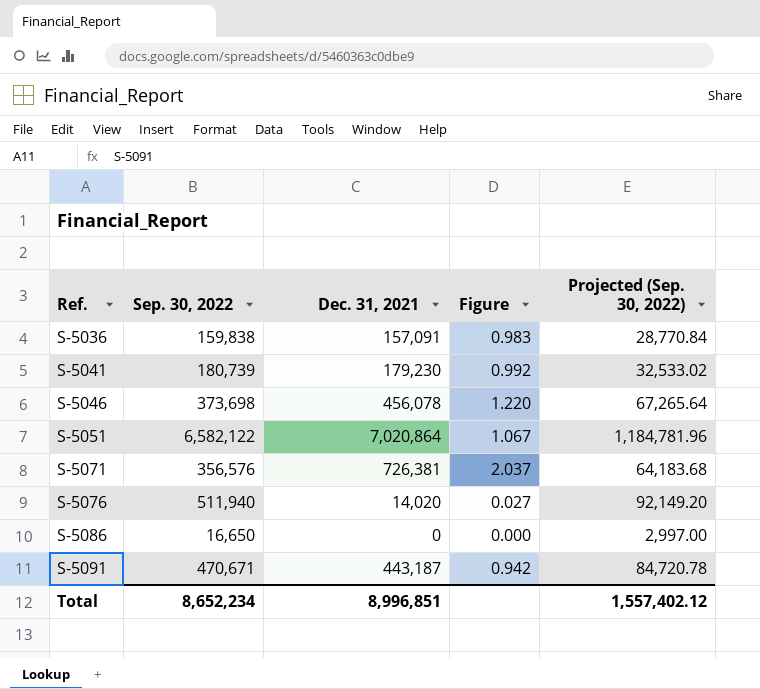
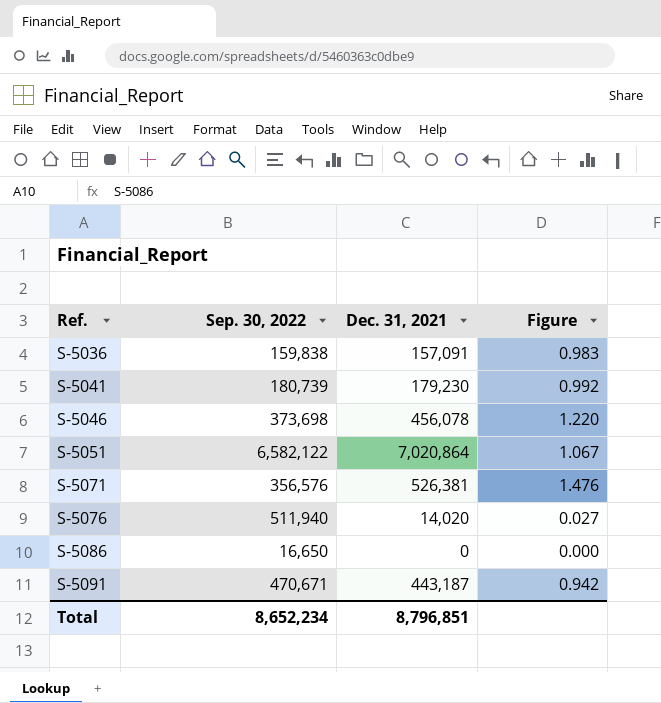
column Projected (Sep. 30, 2022) | formula: [Sep. 30, 2022] * 0.18 -> none
S-5071 | Dec. 31, 2021: 726,381 -> 526,381
S-5071 | Figure: 2.037 -> 1.476
Total | Dec. 31, 2021: 8,996,851 -> 8,796,851

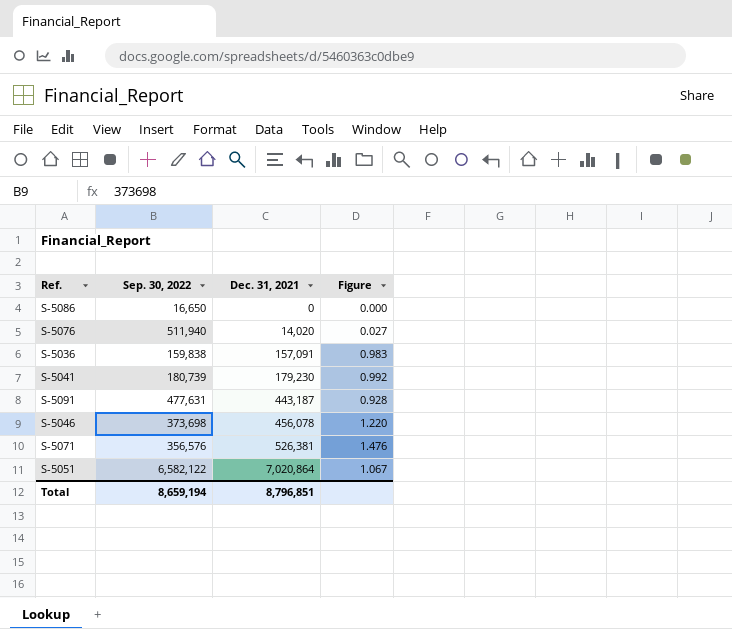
row order: Ref. ascending -> Dec. 31, 2021 ascending
S-5091 | Sep. 30, 2022: 470,671 -> 477,631
S-5091 | Figure: 0.942 -> 0.928
Total | Sep. 30, 2022: 8,652,234 -> 8,659,194

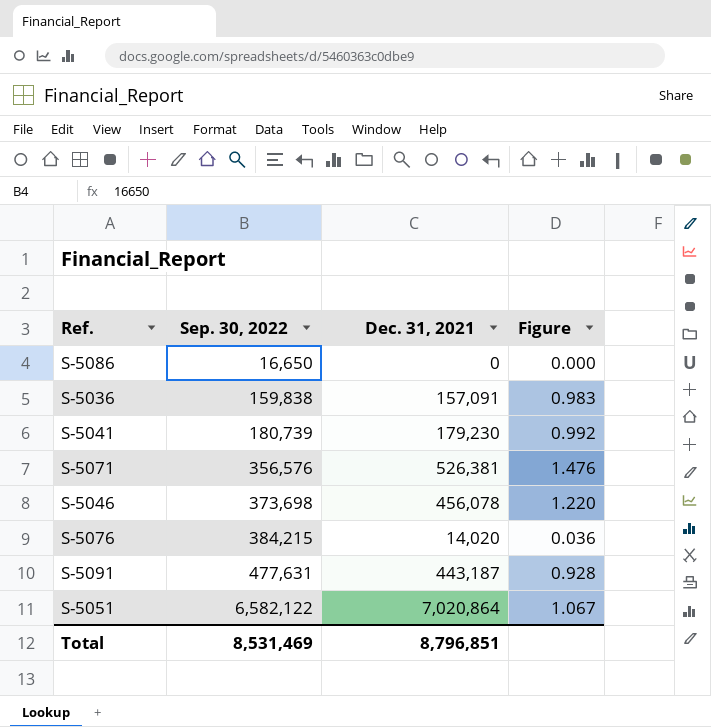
row order: Dec. 31, 2021 ascending -> Sep. 30, 2022 ascending
S-5076 | Sep. 30, 2022: 511,940 -> 384,215
S-5076 | Figure: 0.027 -> 0.036
Total | Sep. 30, 2022: 8,659,194 -> 8,531,469

